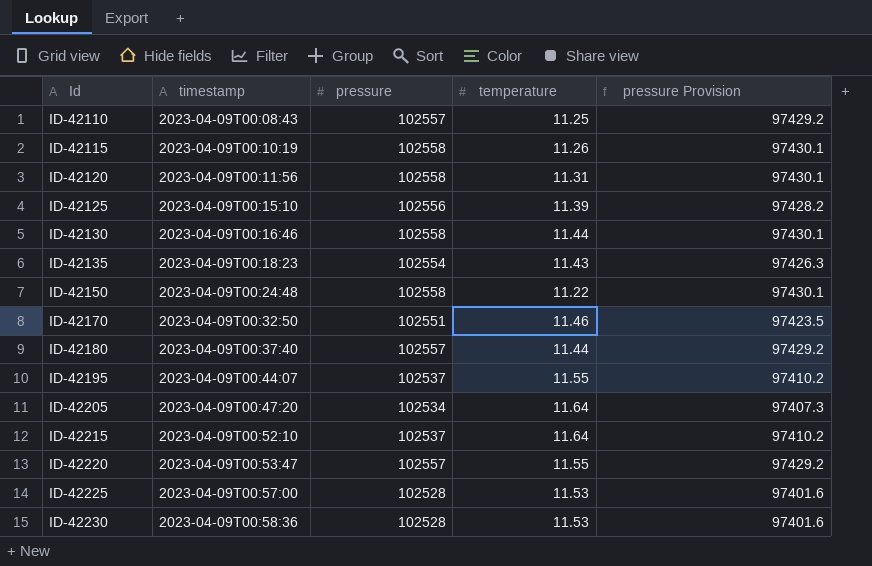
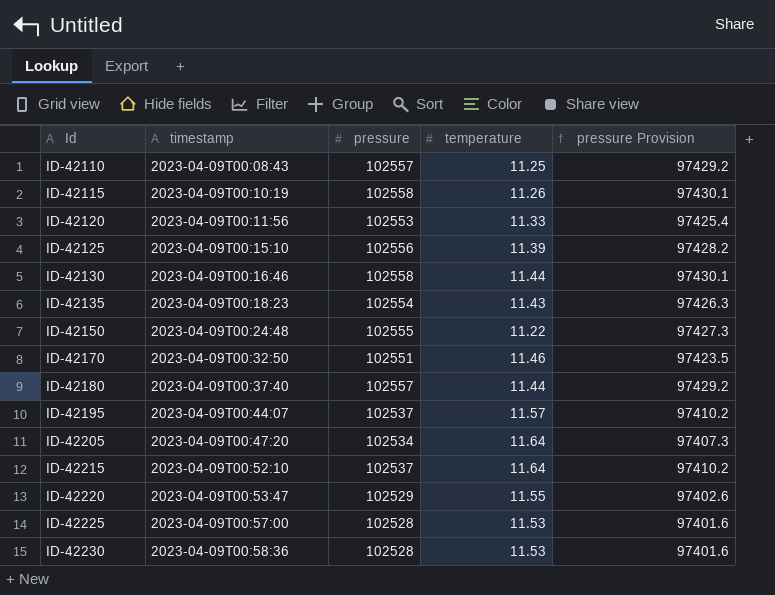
ID-42120 | pressure: 102558 -> 102553
ID-42120 | temperature: 11.31 -> 11.33
ID-42120 | pressure Provision: 97430.1 -> 97425.4
ID-42150 | pressure: 102558 -> 102555
ID-42150 | pressure Provision: 97430.1 -> 97427.3
ID-42195 | temperature: 11.55 -> 11.57
ID-42220 | pressure: 102557 -> 102529
ID-42220 | pressure Provision: 97429.2 -> 97402.6

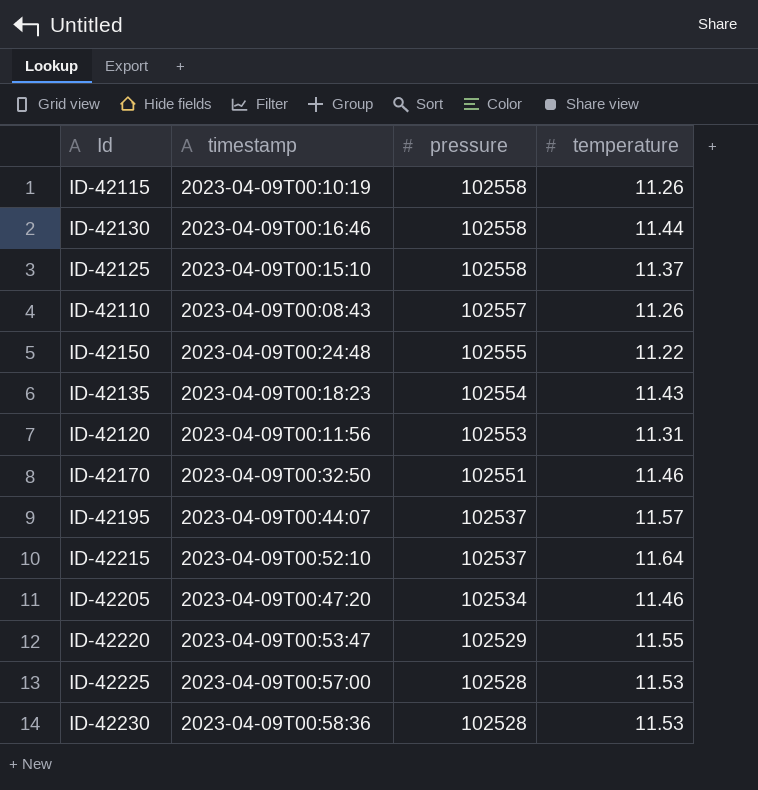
row order: Id ascending -> pressure descending
column pressure Provision | formula: [pressure] * 0.95 -> none
row ID-42180: 2023-04-09T00:37:40 | 102557 | 11.44 | 97429.2 -> none
ID-42125 | pressure: 102556 -> 102558
ID-42125 | temperature: 11.39 -> 11.37
ID-42110 | temperature: 11.25 -> 11.26
ID-42120 | temperature: 11.33 -> 11.31
ID-42205 | temperature: 11.64 -> 11.46

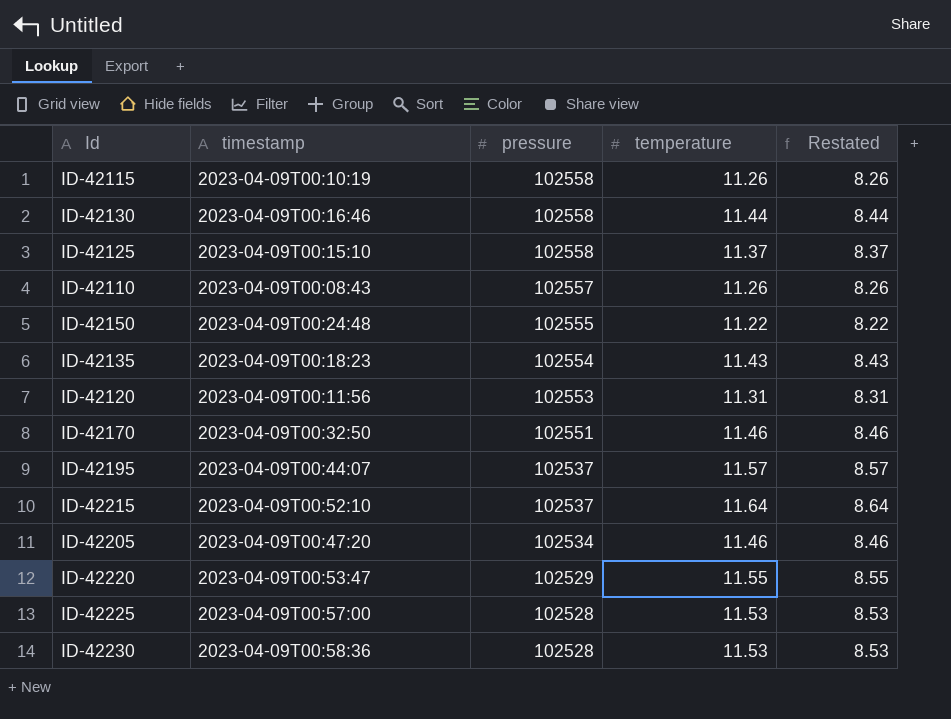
column Restated | formula: none -> [temperature] - 3

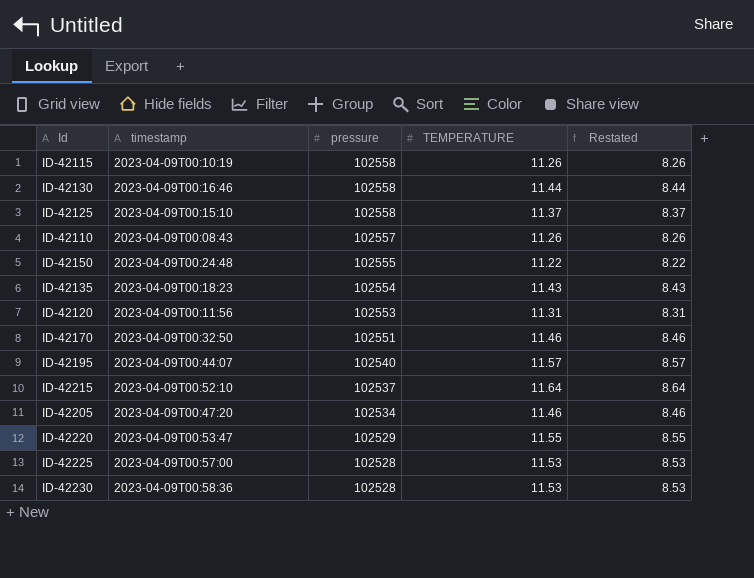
column name: temperature -> TEMPERATURE
ID-42195 | pressure: 102537 -> 102540

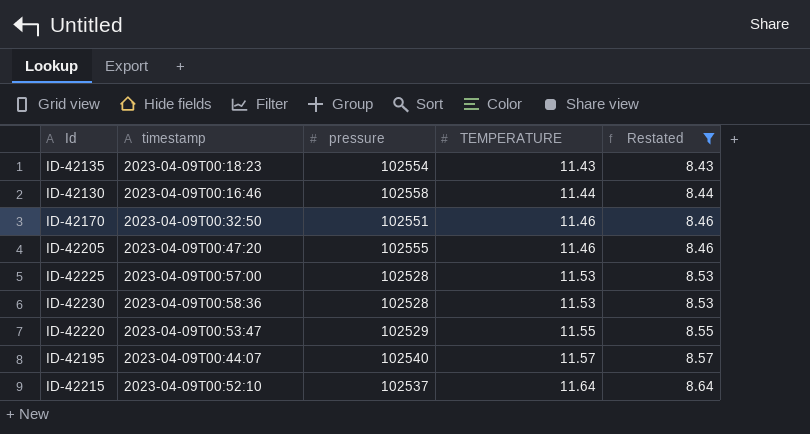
filter: none -> Restated >= 8.43
row order: pressure descending -> TEMPERATURE ascending
ID-42205 | pressure: 102534 -> 102555

